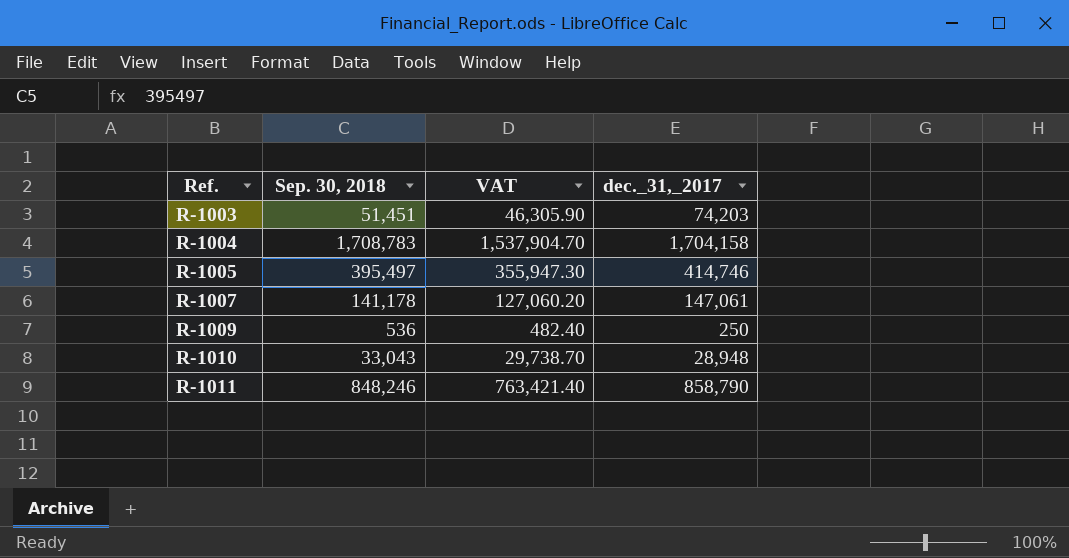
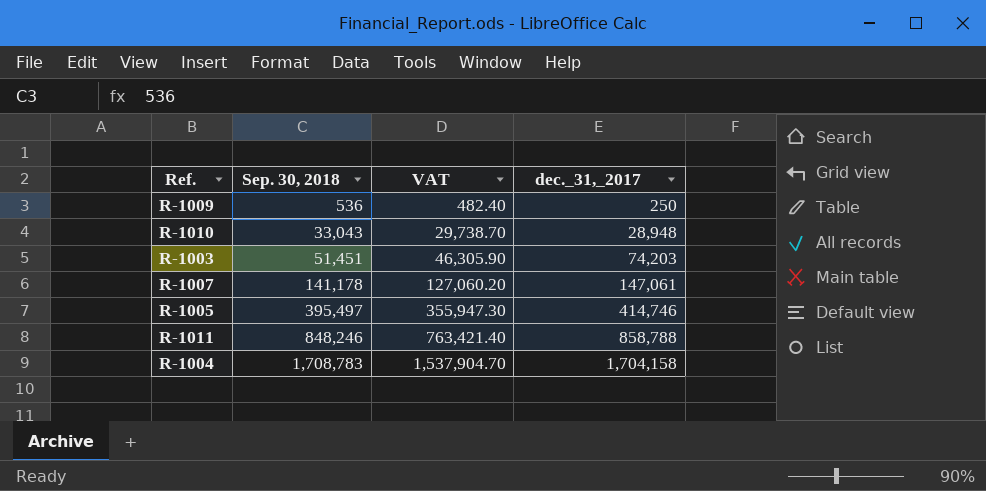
row order: Ref. ascending -> Sep. 30, 2018 ascending
R-1011 | dec._31,_2017: 858,790 -> 858,788

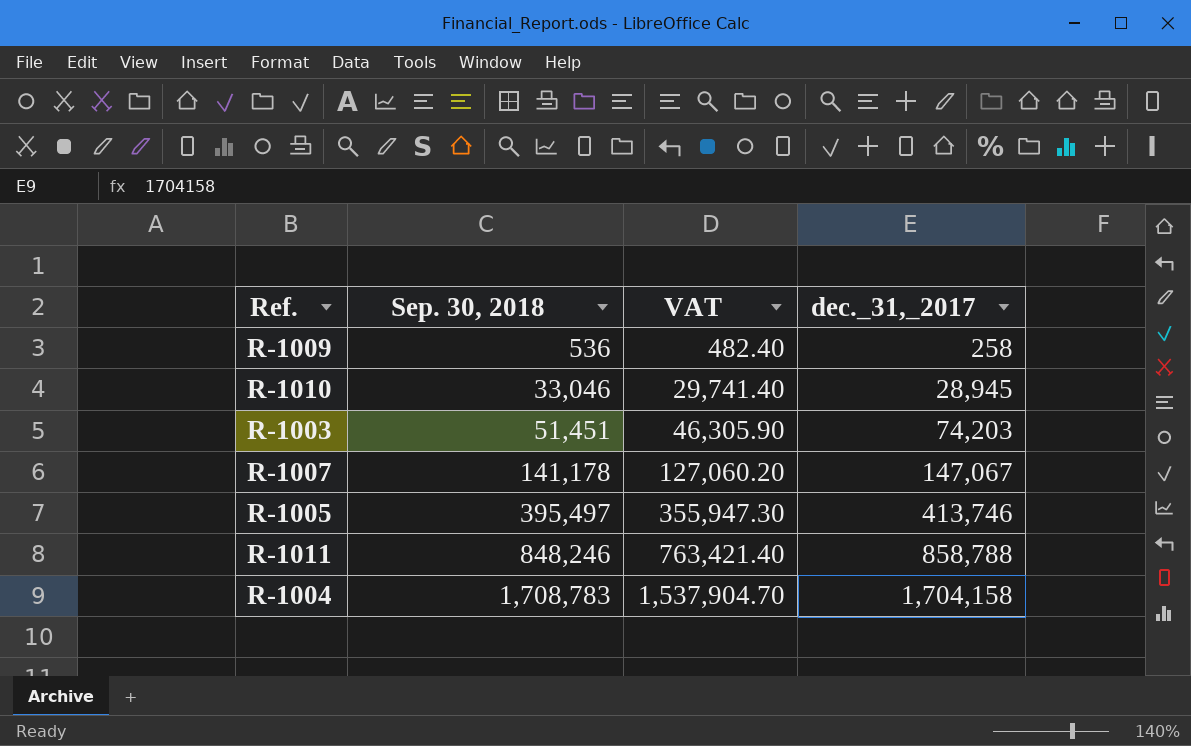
R-1009 | dec._31,_2017: 250 -> 258
R-1010 | Sep. 30, 2018: 33,043 -> 33,046
R-1010 | VAT: 29,738.70 -> 29,741.40
R-1010 | dec._31,_2017: 28,948 -> 28,945
R-1007 | dec._31,_2017: 147,061 -> 147,067
R-1005 | dec._31,_2017: 414,746 -> 413,746

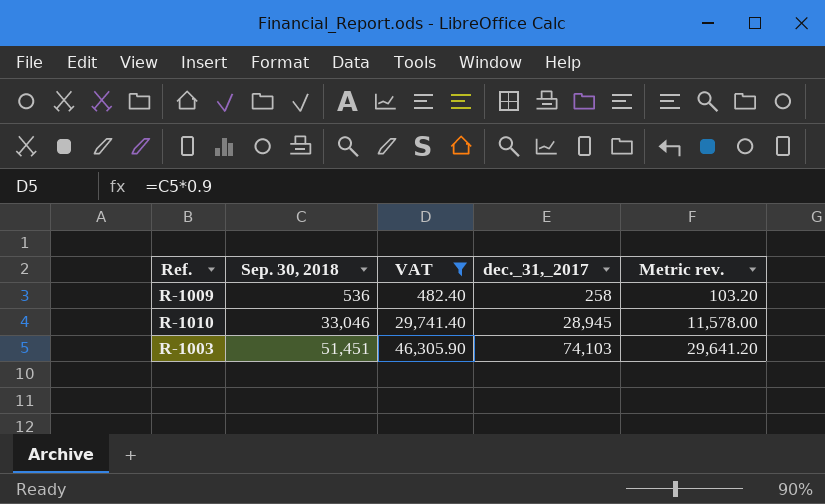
filter: none -> VAT <= 46,305.90
column Metric rev. | formula: none -> [dec._31,_2017] * 0.4
R-1003 | dec._31,_2017: 74,203 -> 74,103

